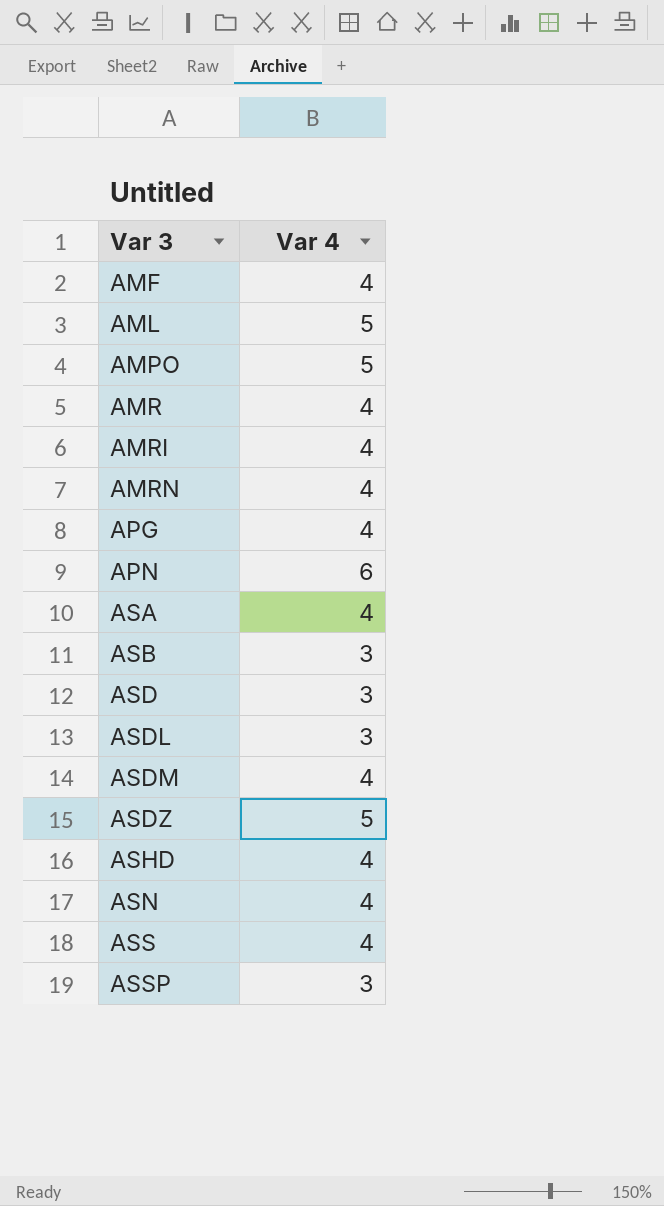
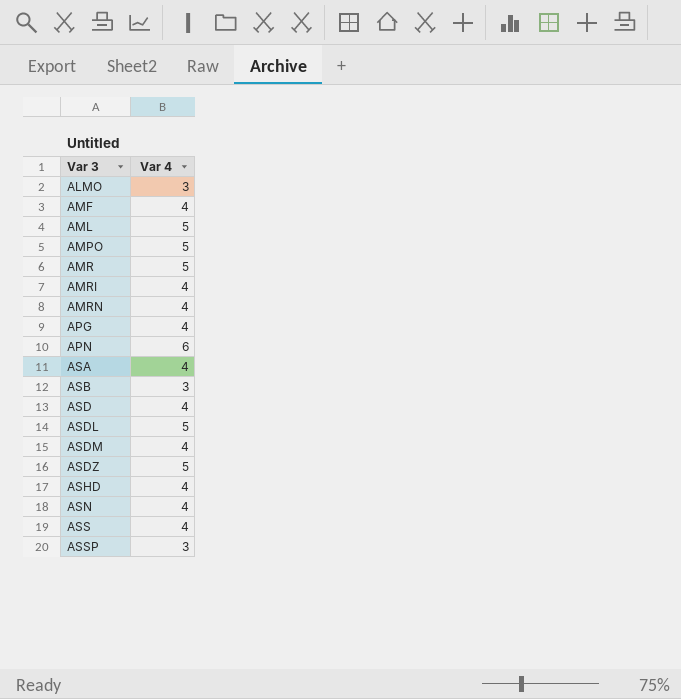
row ALMO: none -> 3
AMR | Var 4: 4 -> 5
ASD | Var 4: 3 -> 4
ASDL | Var 4: 3 -> 5

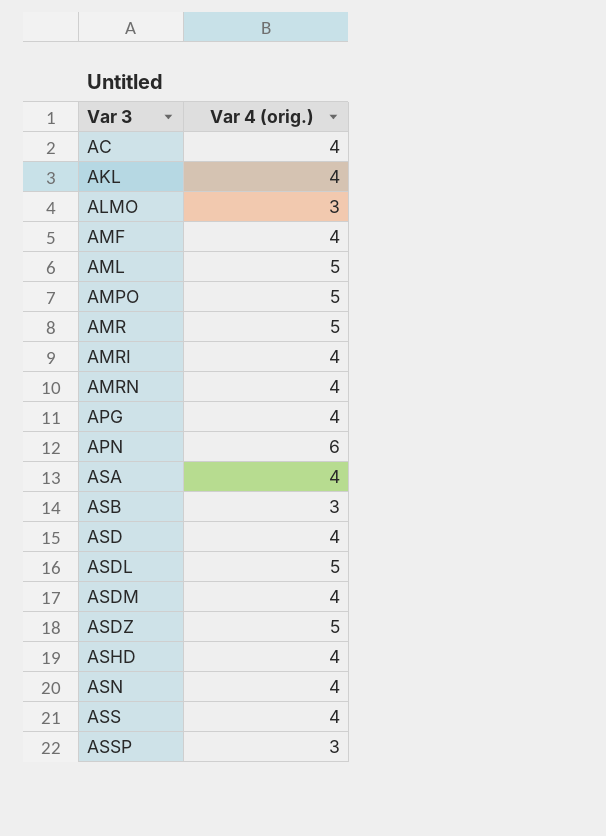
column name: Var 4 -> Var 4 (orig.)
row AC: none -> 4
row AKL: none -> 4

